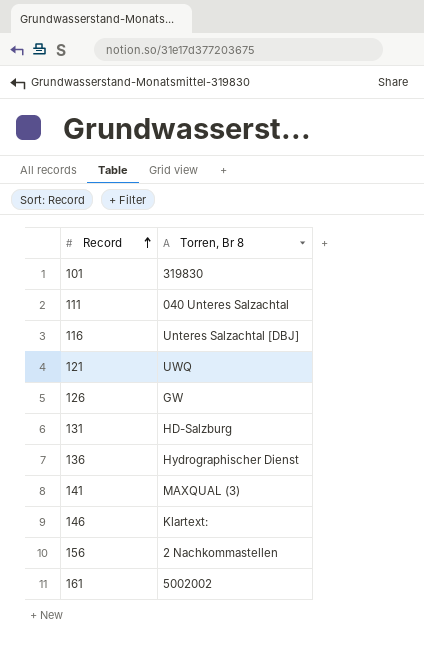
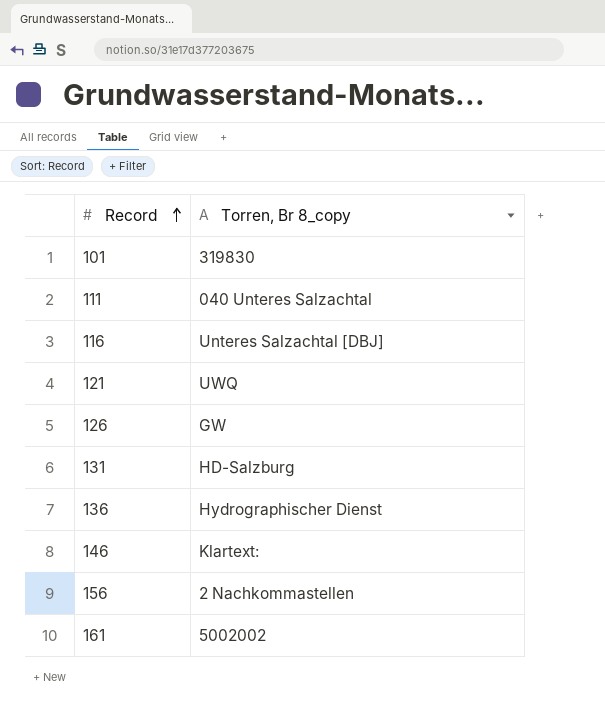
column name: Torren, Br 8 -> Torren, Br 8_copy
row 141: MAXQUAL (3) -> none

